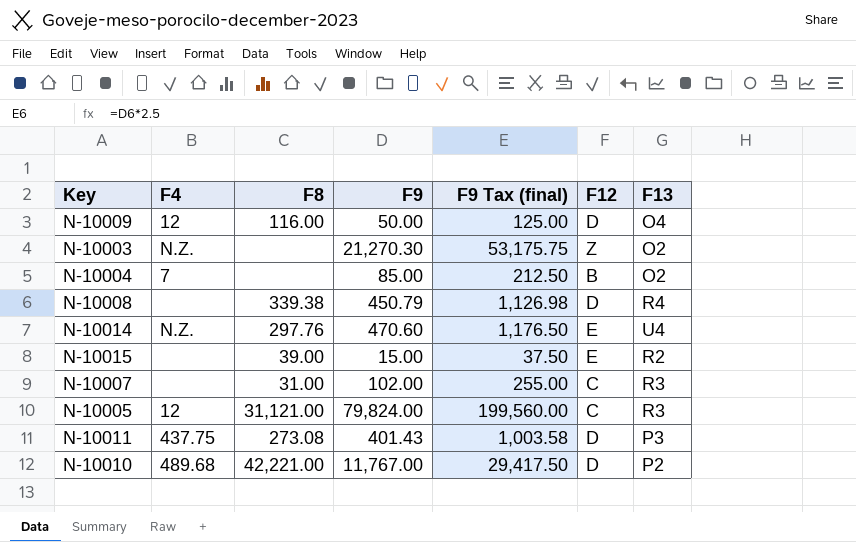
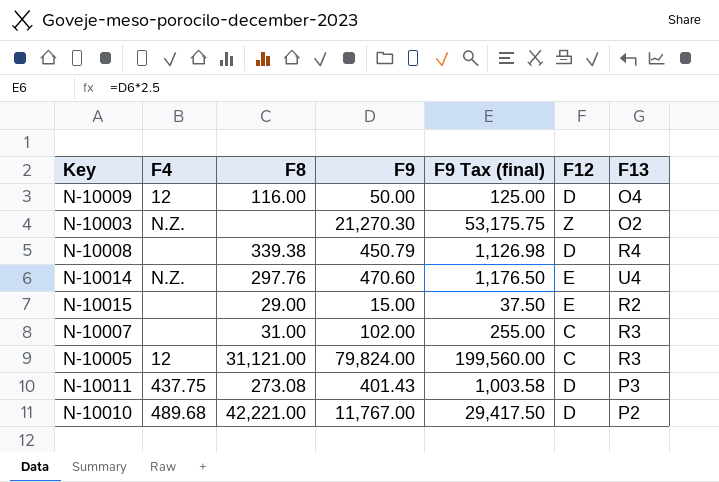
row N-10004: 7 | none | 85.00 | 212.50 | B | O2 -> none
N-10015 | F8: 39.00 -> 29.00

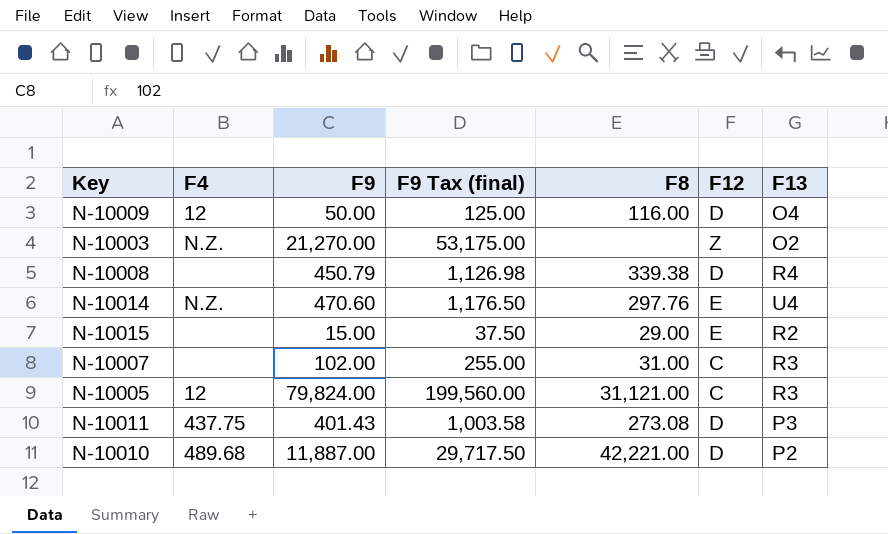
column F8 | position: 3 -> 5
N-10003 | F9: 21,270.30 -> 21,270.00
N-10003 | F9 Tax (final): 53,175.75 -> 53,175.00
N-10010 | F9: 11,767.00 -> 11,887.00
N-10010 | F9 Tax (final): 29,417.50 -> 29,717.50

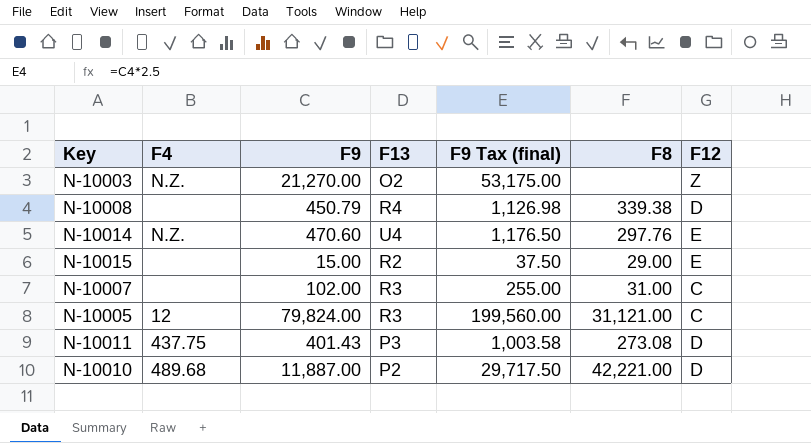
column F13 | position: 7 -> 4
row N-10009: 12 | 50.00 | 125.00 | 116.00 | D | O4 -> none

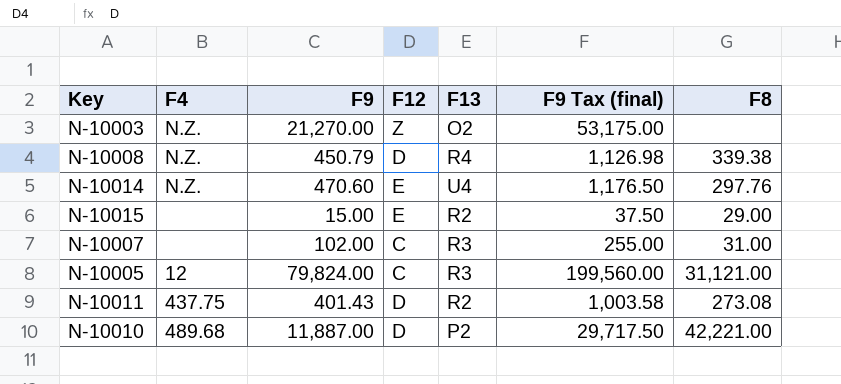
column F12 | position: 7 -> 4
N-10008 | F4: none -> N.Z.
N-10011 | F13: P3 -> R2

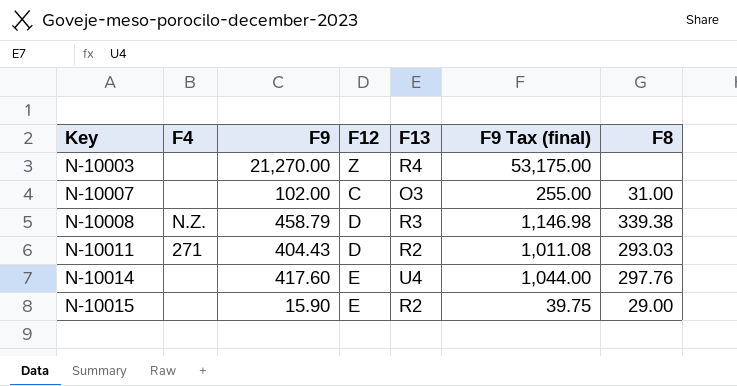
row order: none -> Key ascending
row N-10005: 12 | 79,824.00 | C | R3 | 199,560.00 | 31,121.00 -> none
row N-10010: 489.68 | 11,887.00 | D | P2 | 29,717.50 | 42,221.00 -> none
N-10003 | F4: N.Z. -> none
N-10003 | F13: O2 -> R4
N-10007 | F13: R3 -> O3
N-10008 | F9: 450.79 -> 458.79
N-10008 | F13: R4 -> R3
N-10008 | F9 Tax (final): 1,126.98 -> 1,146.98
N-10011 | F4: 437.75 -> 271
N-10011 | F9: 401.43 -> 404.43
N-10011 | F9 Tax (final): 1,003.58 -> 1,011.08
N-10011 | F8: 273.08 -> 293.03
N-10014 | F4: N.Z. -> none
N-10014 | F9: 470.60 -> 417.60
N-10014 | F9 Tax (final): 1,176.50 -> 1,044.00
N-10015 | F9: 15.00 -> 15.90
N-10015 | F9 Tax (final): 37.50 -> 39.75

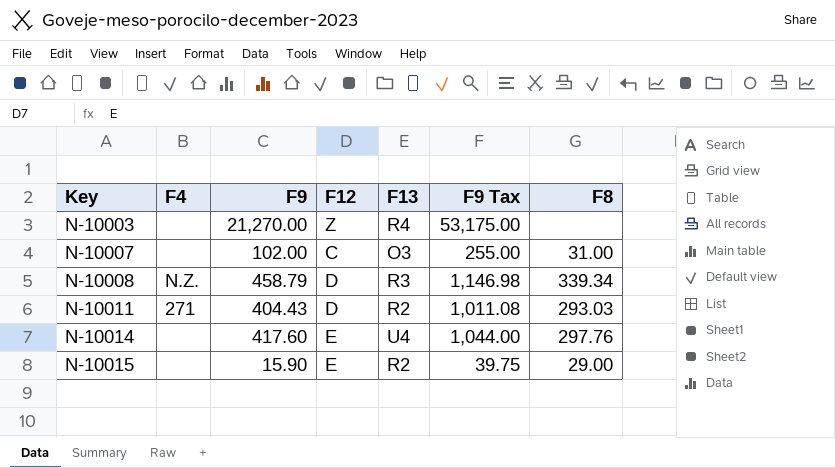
column name: F9 Tax (final) -> F9 Tax
N-10008 | F8: 339.38 -> 339.34

